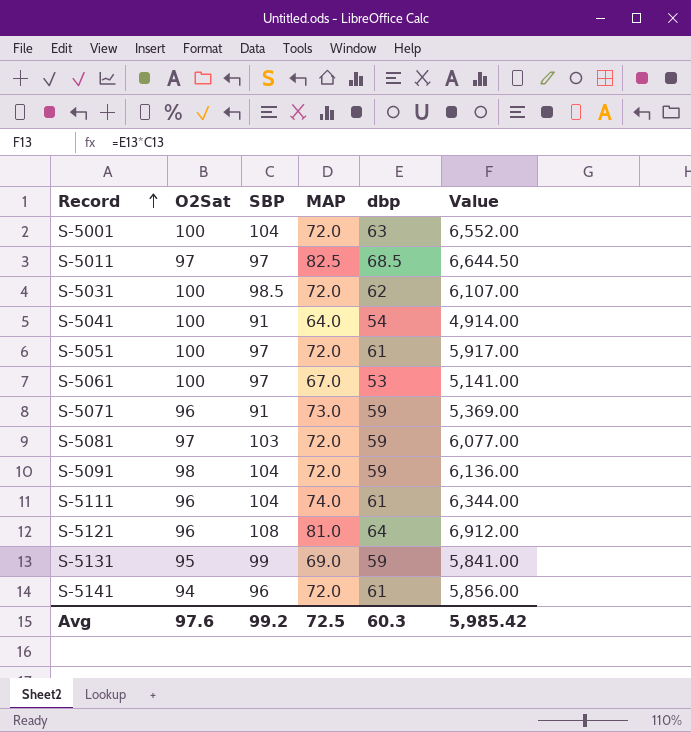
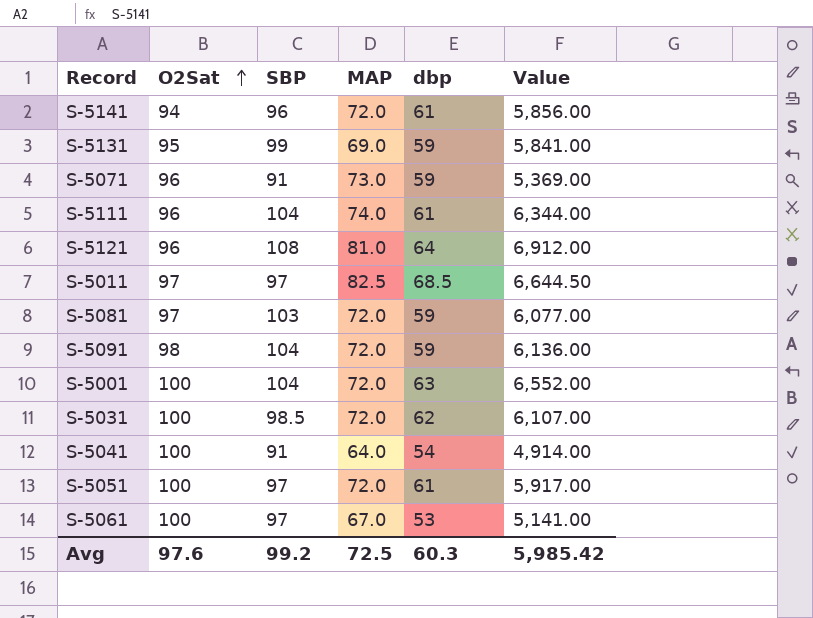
row order: Record ascending -> O2Sat ascending

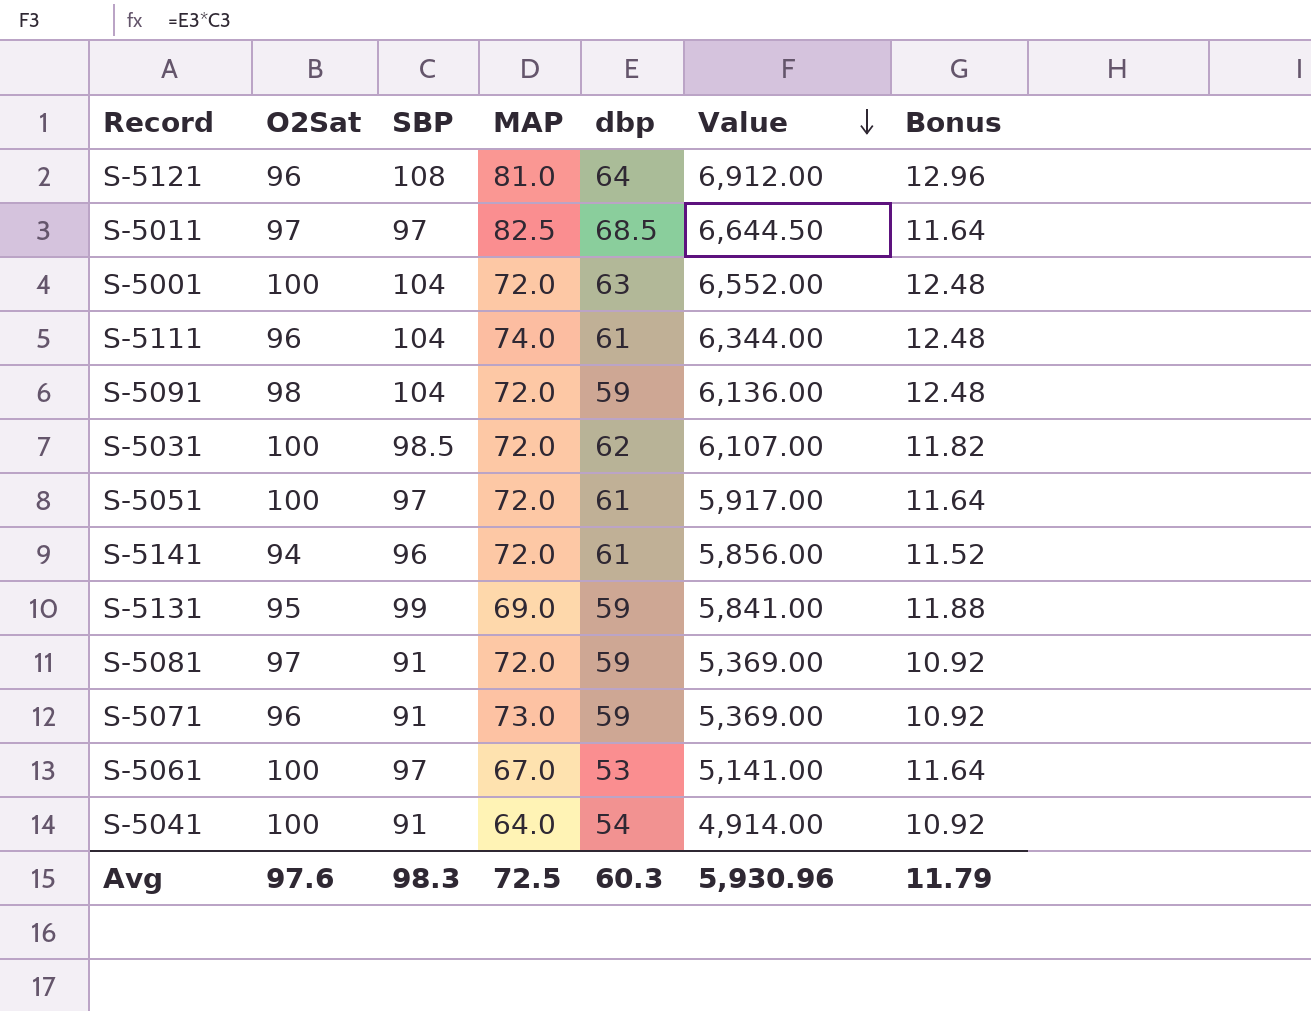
row order: O2Sat ascending -> Value descending
column Bonus | formula: none -> [SBP] * 0.12
S-5081 | SBP: 103 -> 91
S-5081 | Value: 6,077.00 -> 5,369.00
Avg | SBP: 99.2 -> 98.3
Avg | Value: 5,985.42 -> 5,930.96

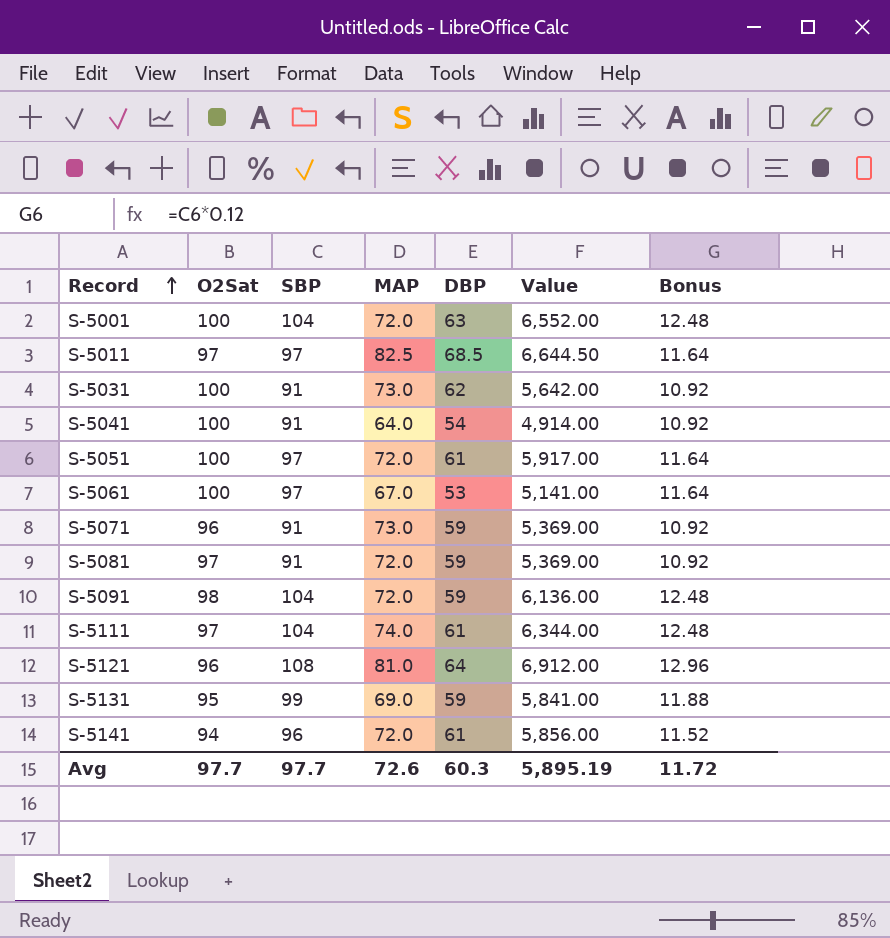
row order: Value descending -> Record ascending
column name: dbp -> DBP
S-5031 | SBP: 98.5 -> 91
S-5031 | MAP: 72.0 -> 73.0
S-5031 | Value: 6,107.00 -> 5,642.00
S-5031 | Bonus: 11.82 -> 10.92
S-5111 | O2Sat: 96 -> 97
Avg | O2Sat: 97.6 -> 97.7
Avg | SBP: 98.3 -> 97.7
Avg | MAP: 72.5 -> 72.6
Avg | Value: 5,930.96 -> 5,895.19
Avg | Bonus: 11.79 -> 11.72

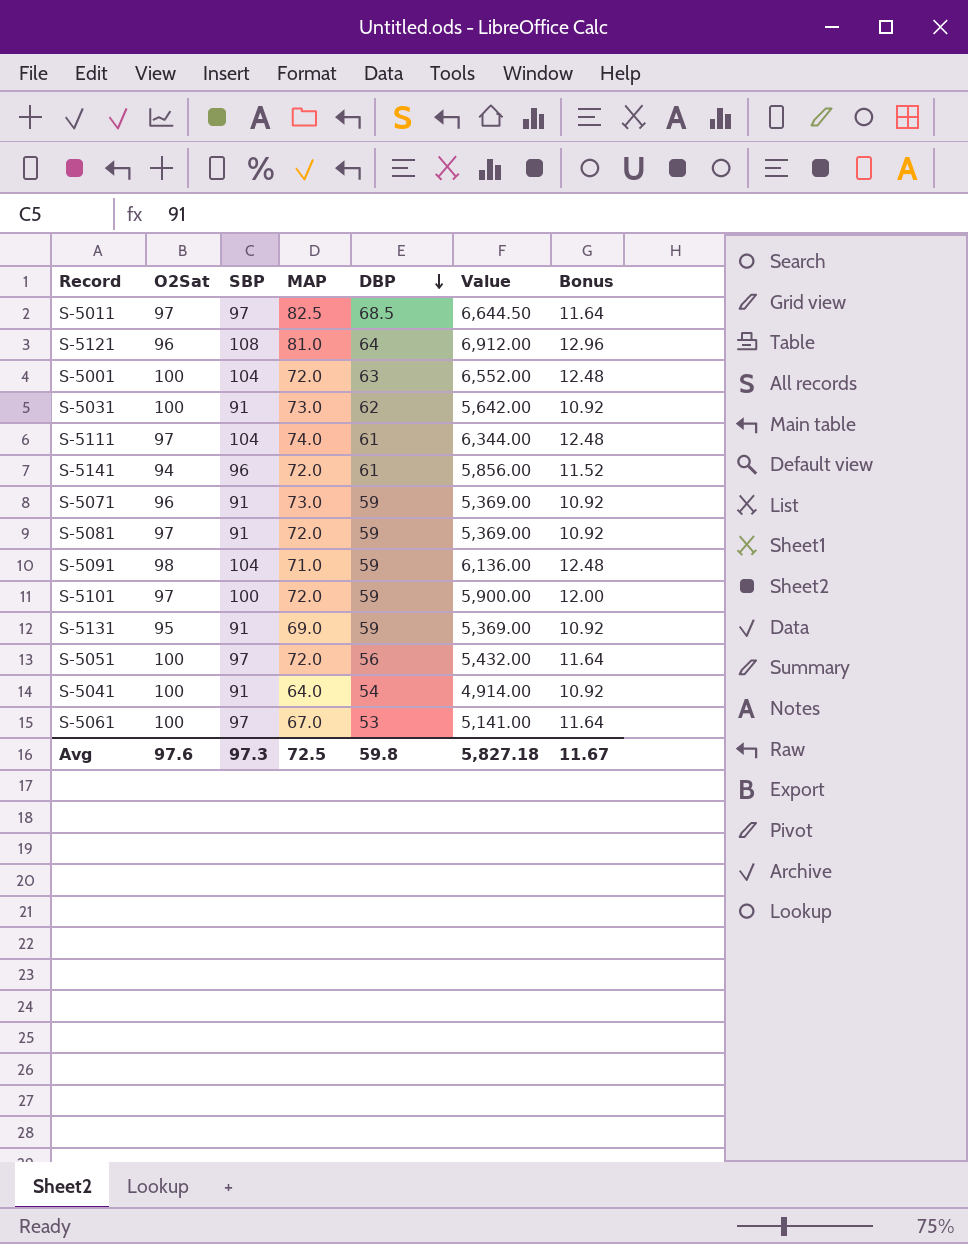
row order: Record ascending -> DBP descending
S-5091 | MAP: 72.0 -> 71.0
row S-5101: none -> 97 | 100 | 72.0 | 59 | 5,900.00 | 12.00
S-5131 | SBP: 99 -> 91
S-5131 | Value: 5,841.00 -> 5,369.00
S-5131 | Bonus: 11.88 -> 10.92
S-5051 | DBP: 61 -> 56
S-5051 | Value: 5,917.00 -> 5,432.00
Avg | O2Sat: 97.7 -> 97.6
Avg | SBP: 97.7 -> 97.3
Avg | MAP: 72.6 -> 72.5
Avg | DBP: 60.3 -> 59.8
Avg | Value: 5,895.19 -> 5,827.18
Avg | Bonus: 11.72 -> 11.67

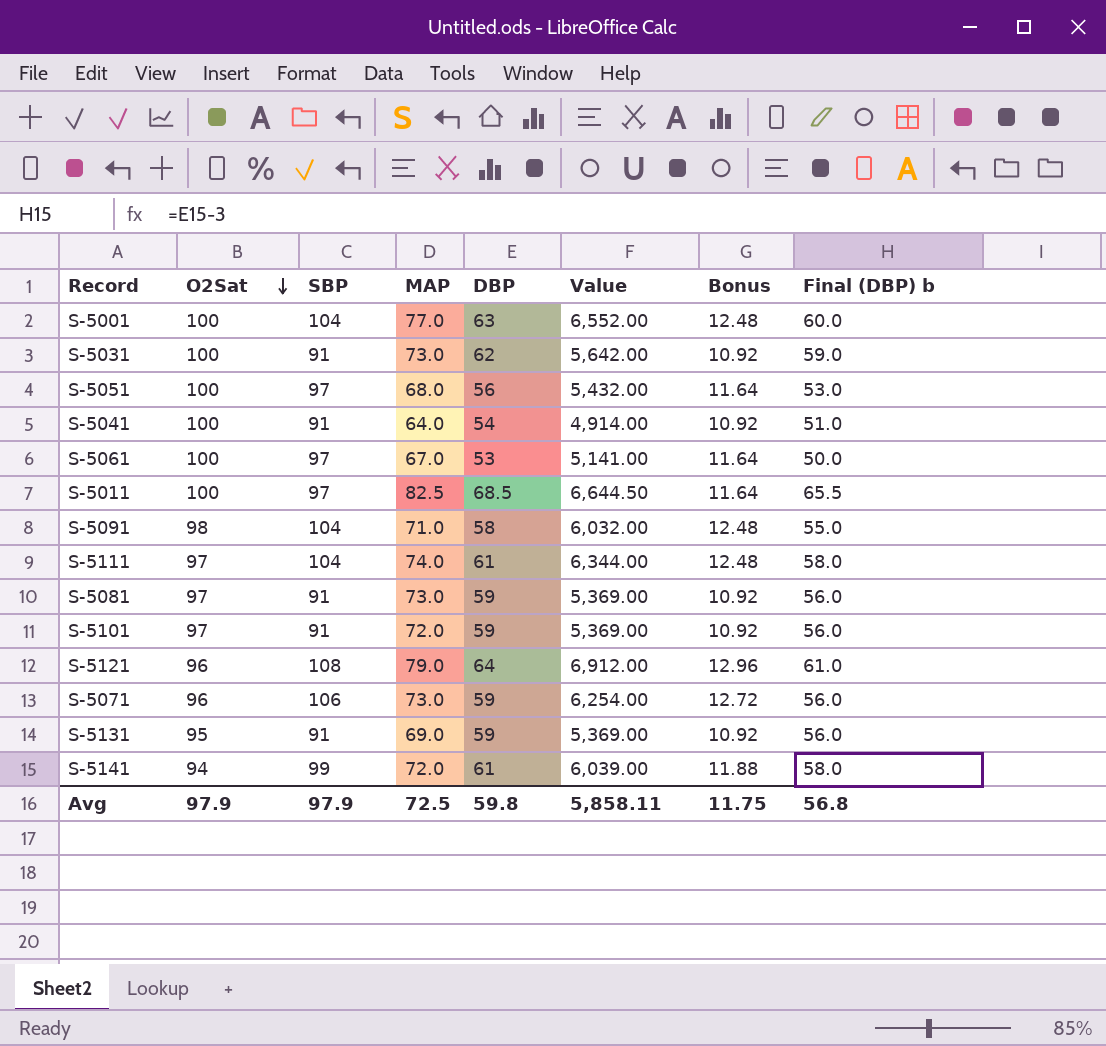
row order: DBP descending -> O2Sat descending
column Final (DBP) b | formula: none -> [DBP] - 3
S-5001 | MAP: 72.0 -> 77.0
S-5051 | MAP: 72.0 -> 68.0
S-5011 | O2Sat: 97 -> 100
S-5091 | DBP: 59 -> 58
S-5091 | Value: 6,136.00 -> 6,032.00
S-5081 | MAP: 72.0 -> 73.0
S-5101 | SBP: 100 -> 91
S-5101 | Value: 5,900.00 -> 5,369.00
S-5101 | Bonus: 12.00 -> 10.92
S-5121 | MAP: 81.0 -> 79.0
S-5071 | SBP: 91 -> 106
S-5071 | Value: 5,369.00 -> 6,254.00
S-5071 | Bonus: 10.92 -> 12.72
S-5141 | SBP: 96 -> 99
S-5141 | Value: 5,856.00 -> 6,039.00
S-5141 | Bonus: 11.52 -> 11.88
Avg | O2Sat: 97.6 -> 97.9
Avg | SBP: 97.3 -> 97.9
Avg | Value: 5,827.18 -> 5,858.11
Avg | Bonus: 11.67 -> 11.75

